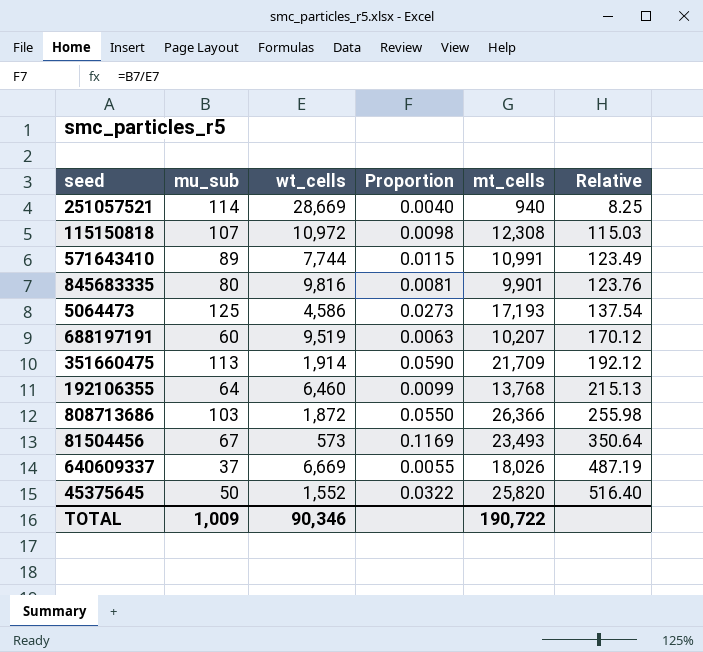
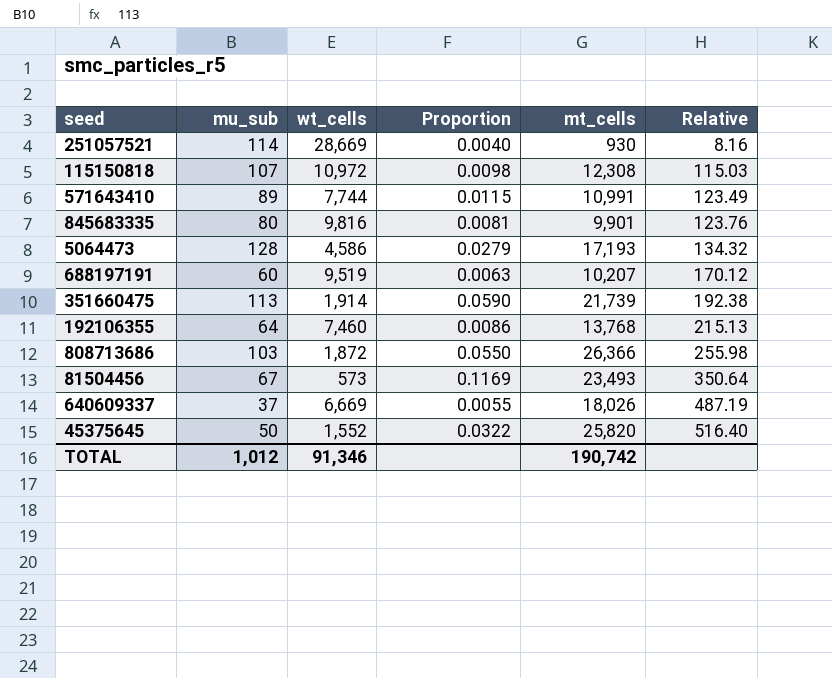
251057521 | mt_cells: 940 -> 930
251057521 | Relative: 8.25 -> 8.16
5064473 | mu_sub: 125 -> 128
5064473 | Proportion: 0.0273 -> 0.0279
5064473 | Relative: 137.54 -> 134.32
351660475 | mt_cells: 21,709 -> 21,739
351660475 | Relative: 192.12 -> 192.38
192106355 | wt_cells: 6,460 -> 7,460
192106355 | Proportion: 0.0099 -> 0.0086
TOTAL | mu_sub: 1,009 -> 1,012
TOTAL | wt_cells: 90,346 -> 91,346
TOTAL | mt_cells: 190,722 -> 190,742

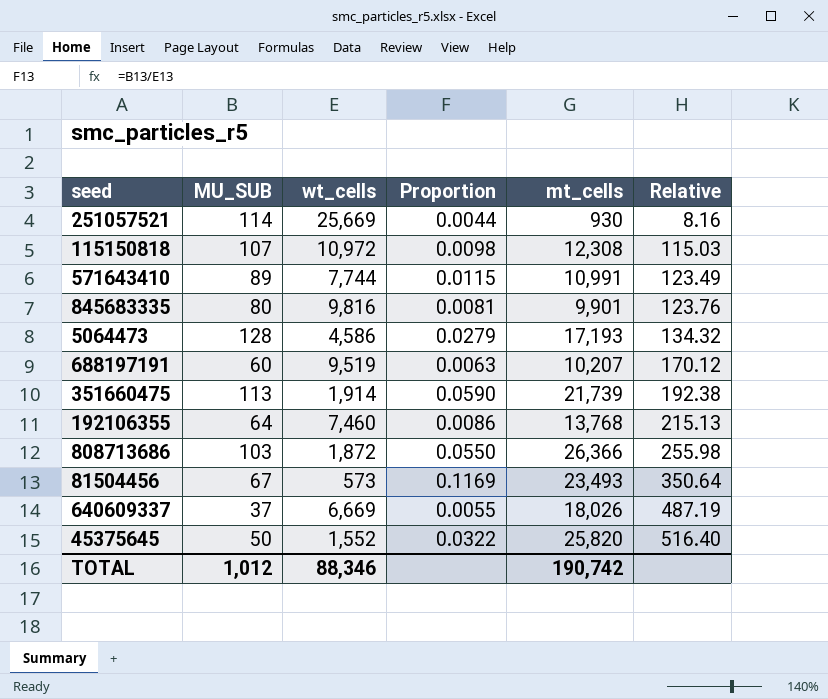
column name: mu_sub -> MU_SUB
251057521 | wt_cells: 28,669 -> 25,669
251057521 | Proportion: 0.0040 -> 0.0044
TOTAL | wt_cells: 91,346 -> 88,346

